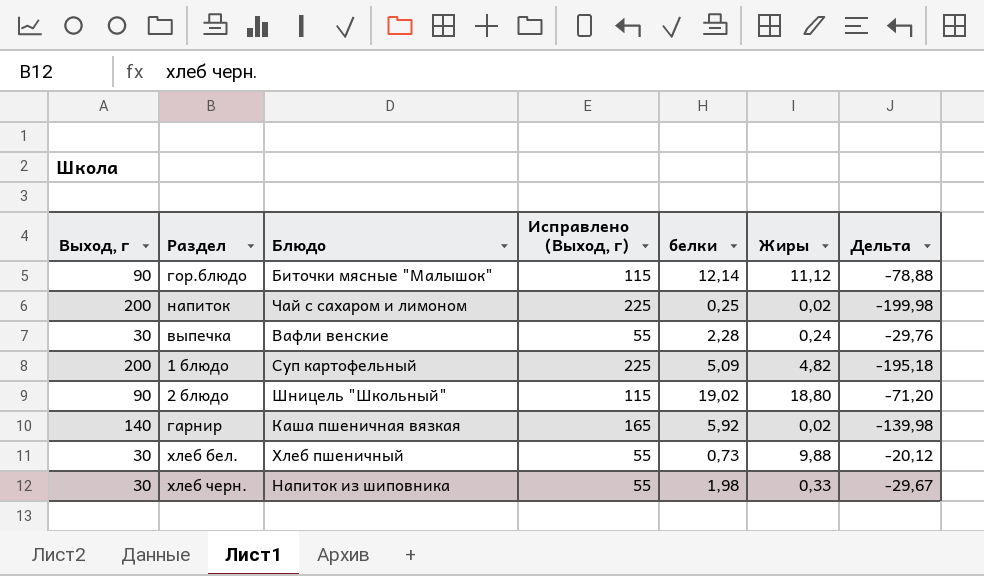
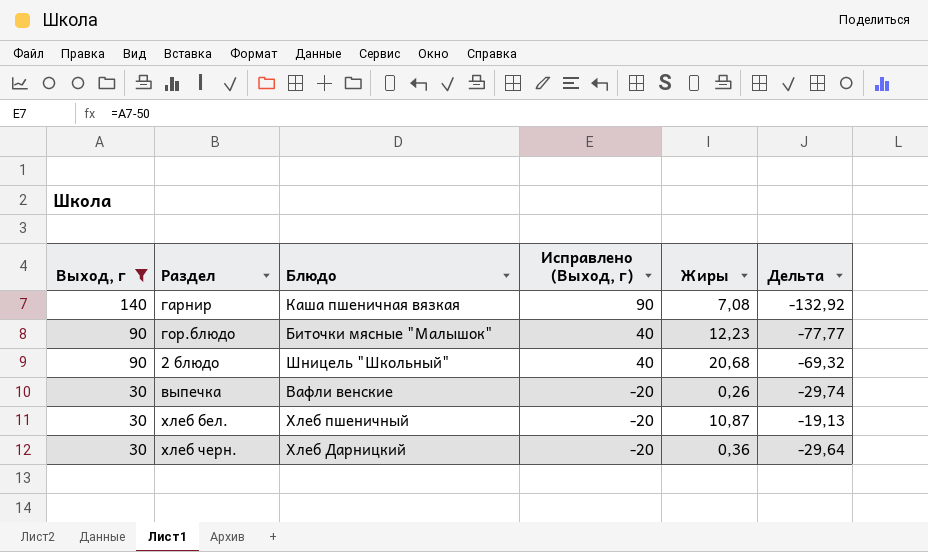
filter: none -> Выход, г != 200
row order: none -> Выход, г descending
column белки | position: 5 -> none
column Исправлено (Выход, г) | formula: [Выход, г] + 25 -> [Выход, г] - 50
гарнир | Жиры: 0,02 -> 7,08
гарнир | Дельта: -139,98 -> -132,92
гор.блюдо | Жиры: 11,12 -> 12,23
гор.блюдо | Дельта: -78,88 -> -77,77
2 блюдо | Жиры: 18,80 -> 20,68
2 блюдо | Дельта: -71,20 -> -69,32
выпечка | Жиры: 0,24 -> 0,26
выпечка | Дельта: -29,76 -> -29,74
хлеб бел. | Жиры: 9,88 -> 10,87
хлеб бел. | Дельта: -20,12 -> -19,13
хлеб черн. | Блюдо: Напиток из шиповника -> Хлеб Дарницкий
хлеб черн. | Жиры: 0,33 -> 0,36
хлеб черн. | Дельта: -29,67 -> -29,64

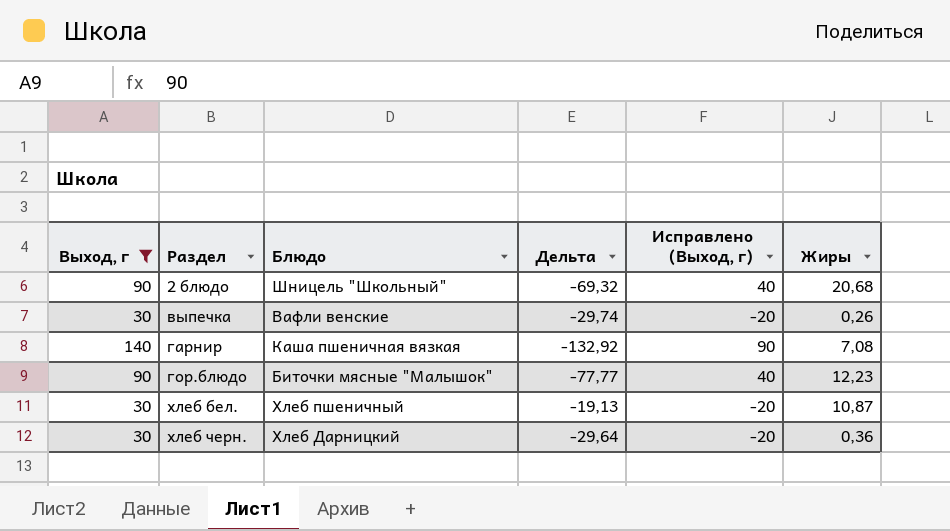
row order: Выход, г descending -> Раздел ascending
column Дельта | position: 6 -> 4

